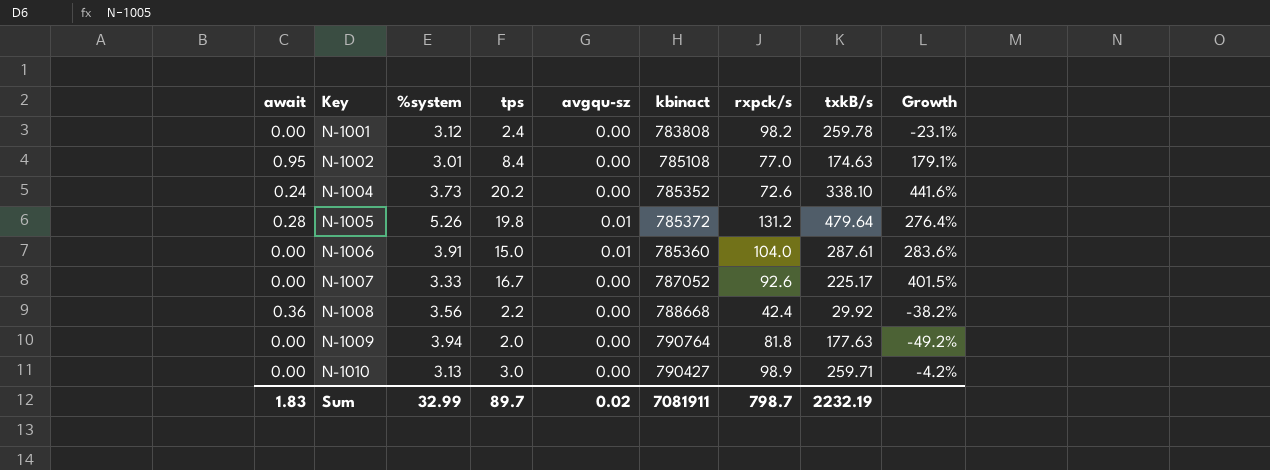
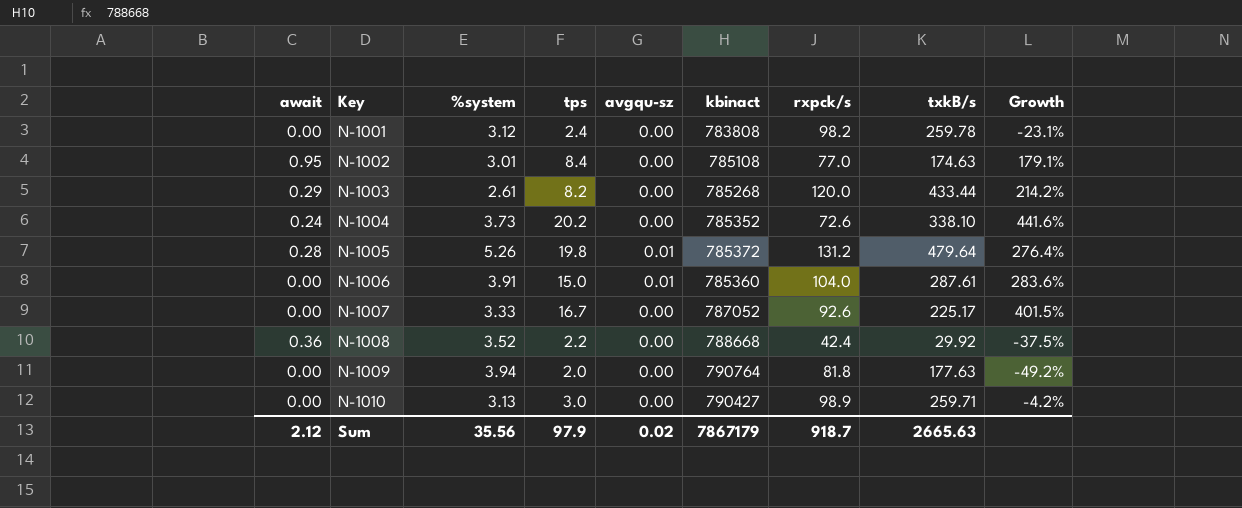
row N-1003: none -> 0.29 | 2.61 | 8.2 | 0.00 | 785268 | 120.0 | 433.44 | 214.2%
N-1008 | %system: 3.56 -> 3.52
N-1008 | Growth: -38.2% -> -37.5%
Sum | await: 1.83 -> 2.12
Sum | %system: 32.99 -> 35.56
Sum | tps: 89.7 -> 97.9
Sum | kbinact: 7081911 -> 7867179
Sum | rxpck/s: 798.7 -> 918.7
Sum | txkB/s: 2232.19 -> 2665.63

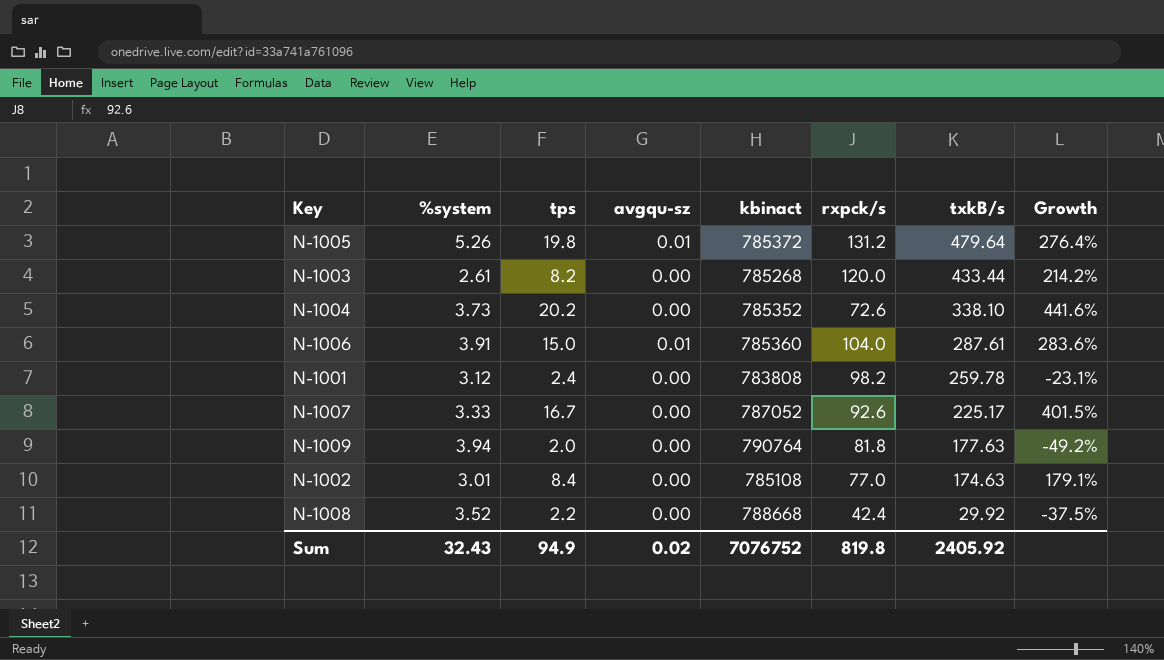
row order: Key ascending -> txkB/s descending
column await | position: 1 -> none
row N-1010: 0.00 | 3.13 | 3.0 | 0.00 | 790427 | 98.9 | 259.71 | -4.2% -> none
Sum | %system: 35.56 -> 32.43
Sum | tps: 97.9 -> 94.9
Sum | kbinact: 7867179 -> 7076752
Sum | rxpck/s: 918.7 -> 819.8
Sum | txkB/s: 2665.63 -> 2405.92

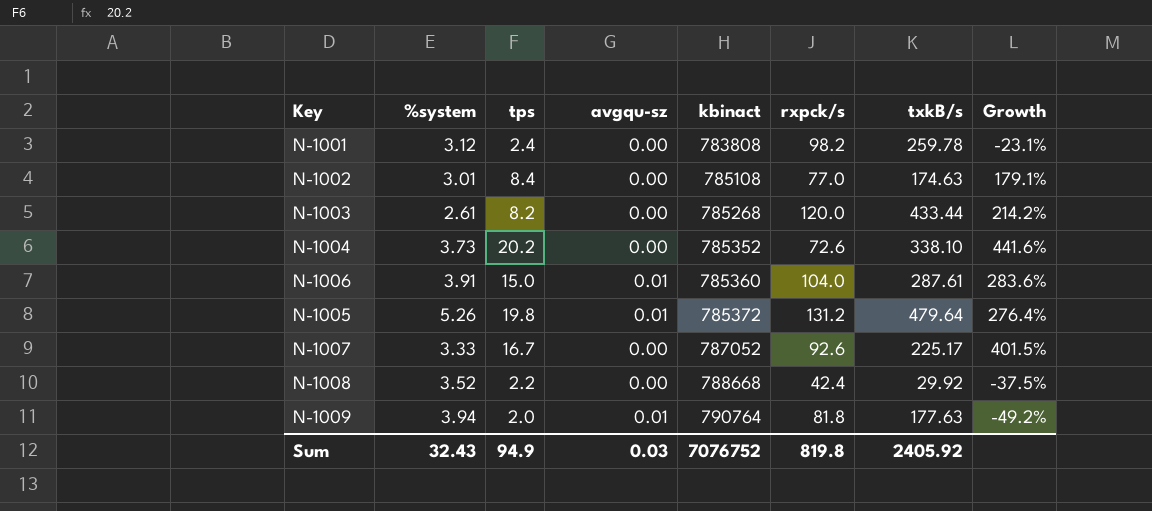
row order: txkB/s descending -> kbinact ascending
N-1009 | avgqu-sz: 0.00 -> 0.01
Sum | avgqu-sz: 0.02 -> 0.03

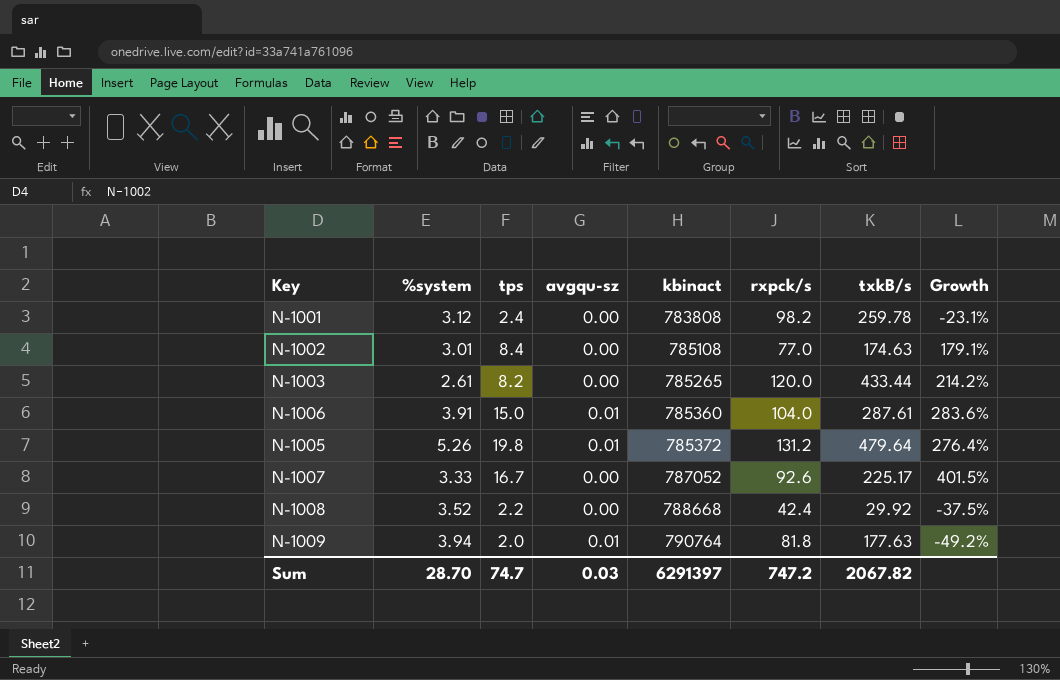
row N-1004: 3.73 | 20.2 | 0.00 | 785352 | 72.6 | 338.10 | 441.6% -> none
N-1003 | kbinact: 785268 -> 785265
Sum | %system: 32.43 -> 28.70
Sum | tps: 94.9 -> 74.7
Sum | kbinact: 7076752 -> 6291397
Sum | rxpck/s: 819.8 -> 747.2
Sum | txkB/s: 2405.92 -> 2067.82

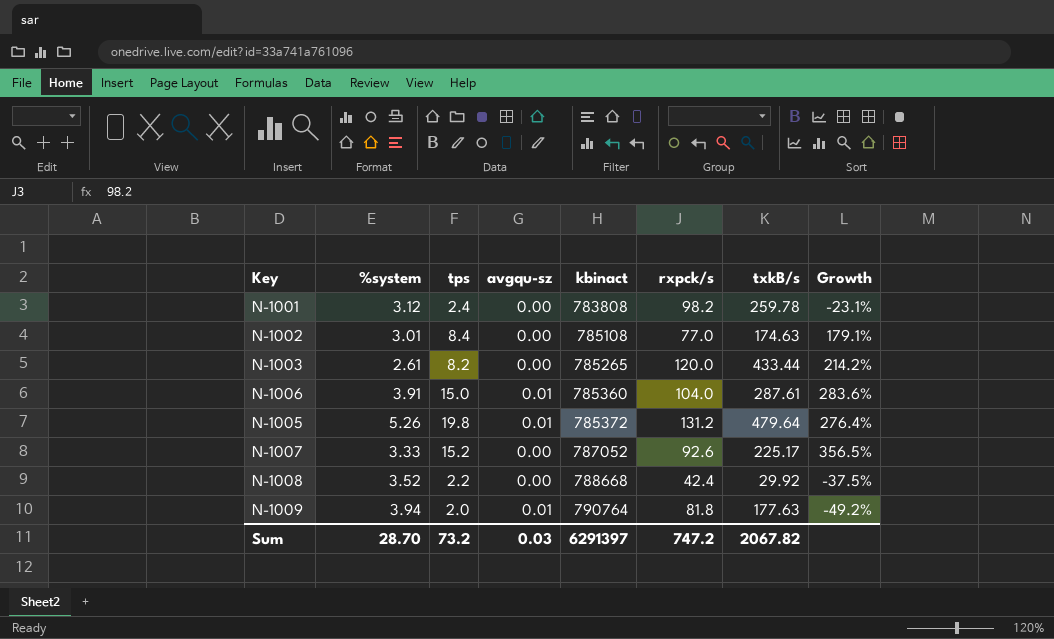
N-1007 | tps: 16.7 -> 15.2
N-1007 | Growth: 401.5% -> 356.5%
Sum | tps: 74.7 -> 73.2

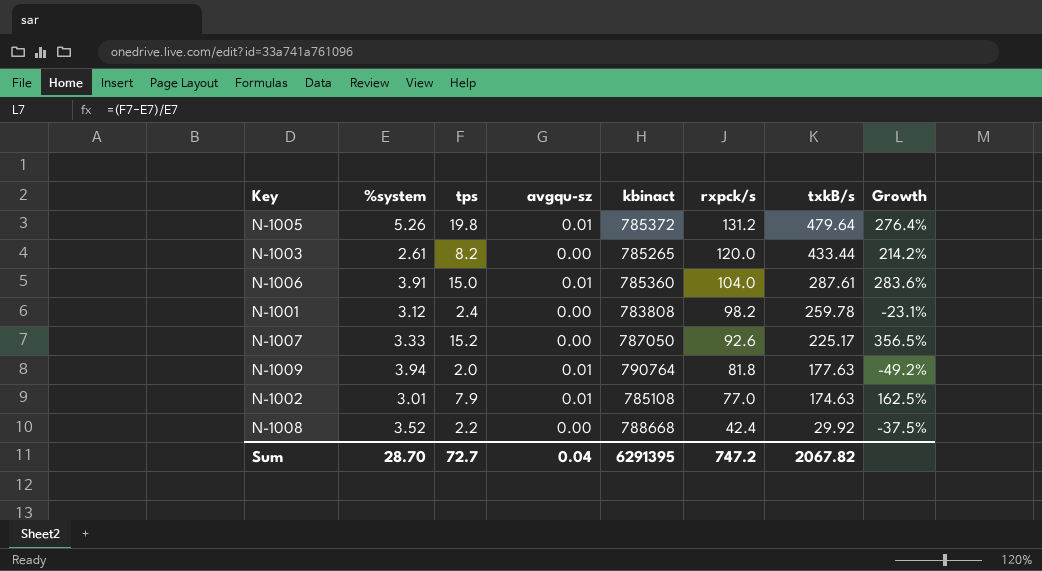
row order: kbinact ascending -> rxpck/s descending
N-1007 | kbinact: 787052 -> 787050
N-1002 | tps: 8.4 -> 7.9
N-1002 | avgqu-sz: 0.00 -> 0.01
N-1002 | Growth: 179.1% -> 162.5%
Sum | tps: 73.2 -> 72.7
Sum | avgqu-sz: 0.03 -> 0.04
Sum | kbinact: 6291397 -> 6291395

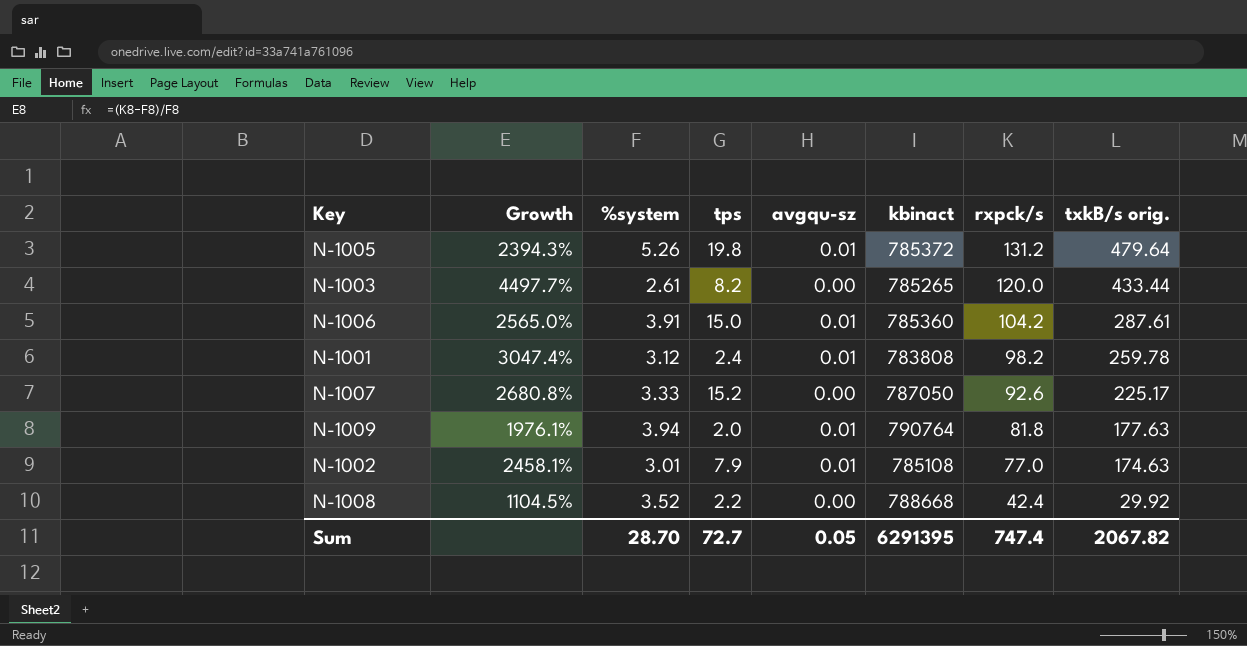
column Growth | formula: ([tps] - [%system]) / [%system] -> ([rxpck/s] - [%system]) / [%system]
column Growth | position: 8 -> 2
column name: txkB/s -> txkB/s orig.
N-1006 | rxpck/s: 104.0 -> 104.2
N-1001 | avgqu-sz: 0.00 -> 0.01
Sum | avgqu-sz: 0.04 -> 0.05
Sum | rxpck/s: 747.2 -> 747.4

